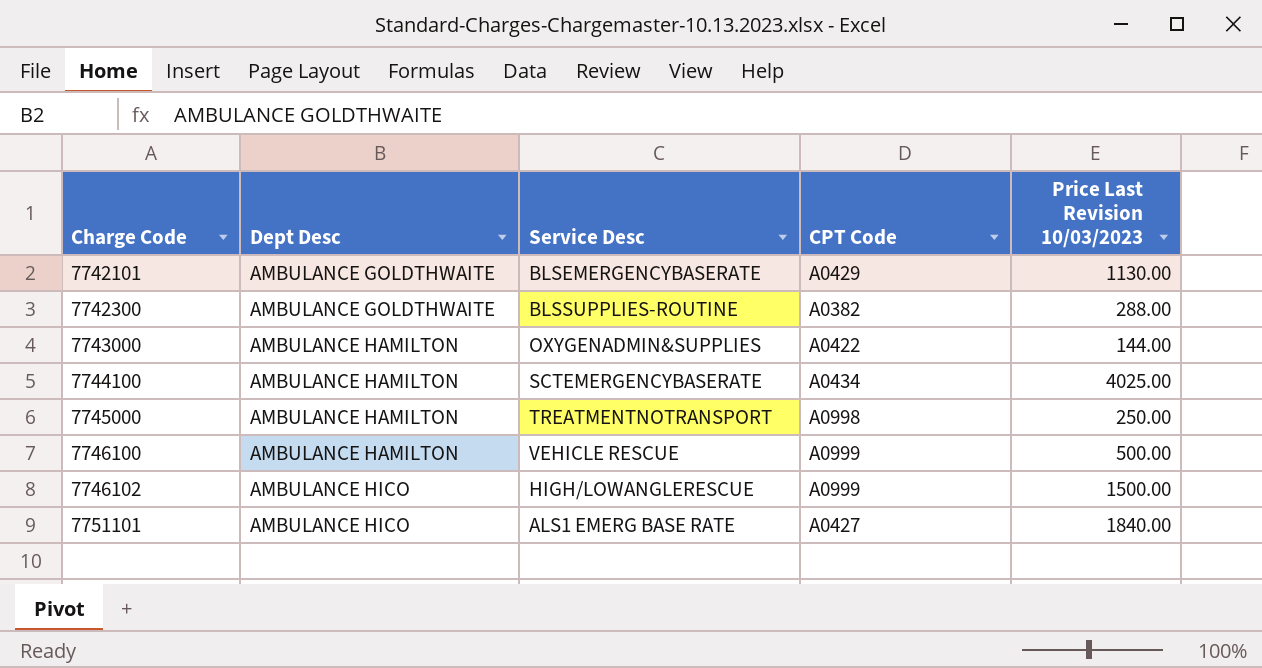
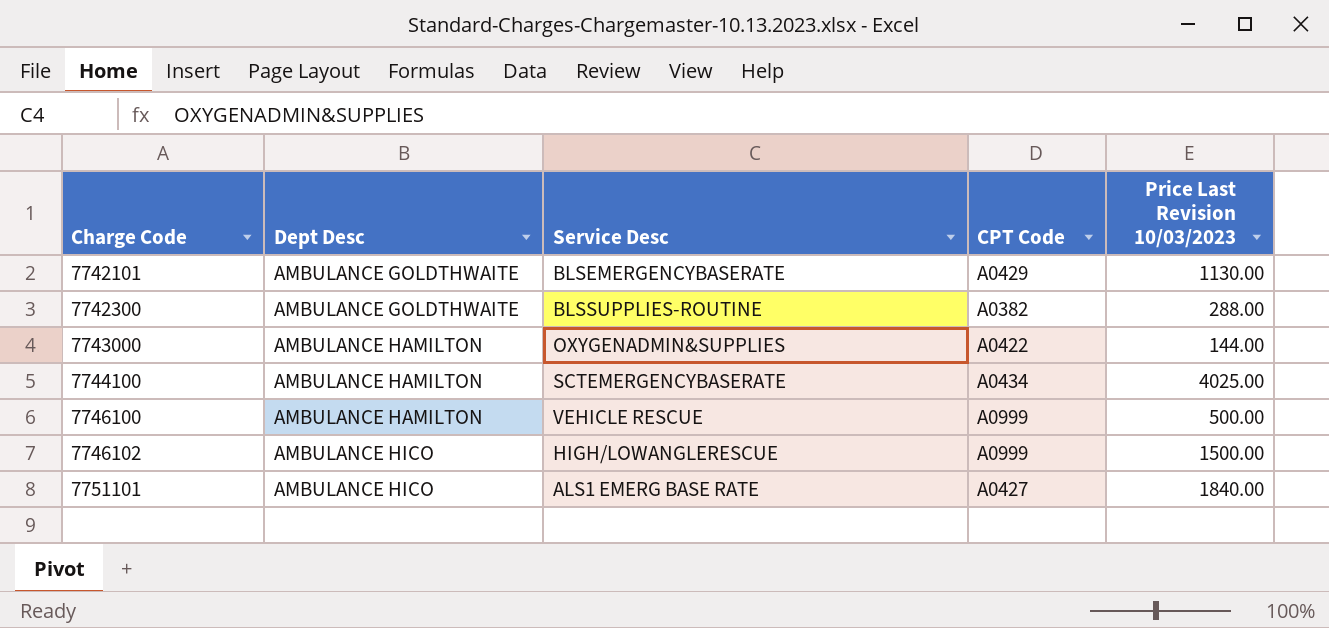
row 7745000: AMBULANCE HAMILTON | TREATMENTNOTRANSPORT | A0998 | 250.00 -> none

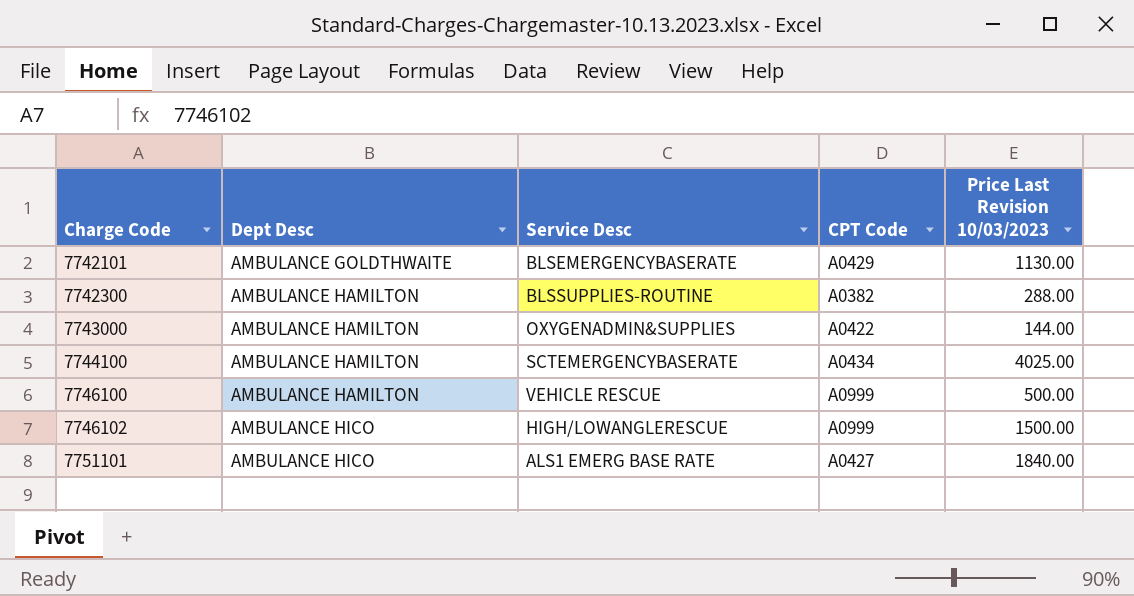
7742300 | Dept Desc: AMBULANCE GOLDTHWAITE -> AMBULANCE HAMILTON

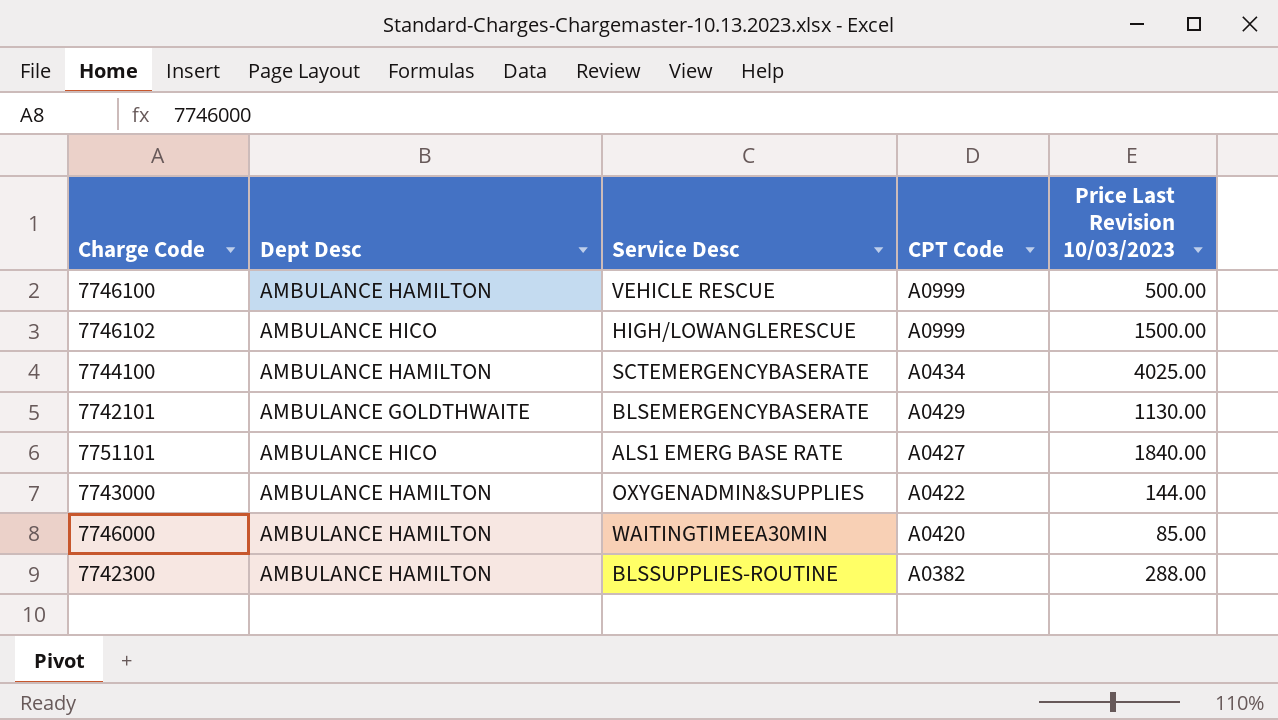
row order: Charge Code ascending -> CPT Code descending
row 7746000: none -> AMBULANCE HAMILTON | WAITINGTIMEEA30MIN | A0420 | 85.00

